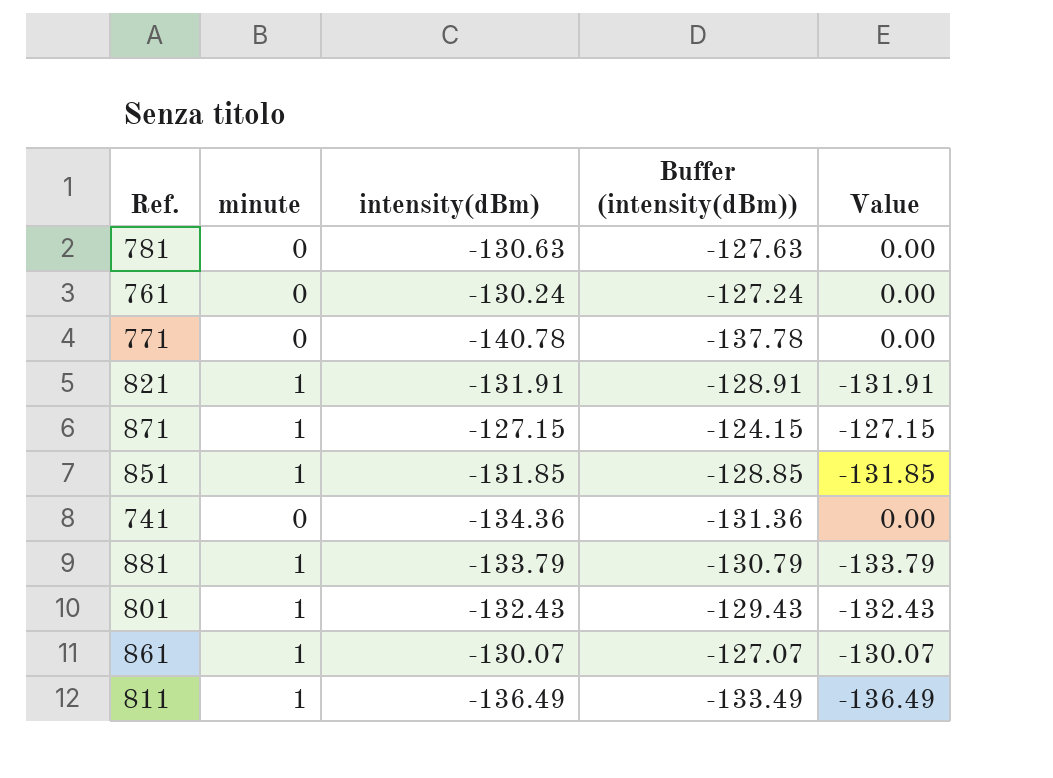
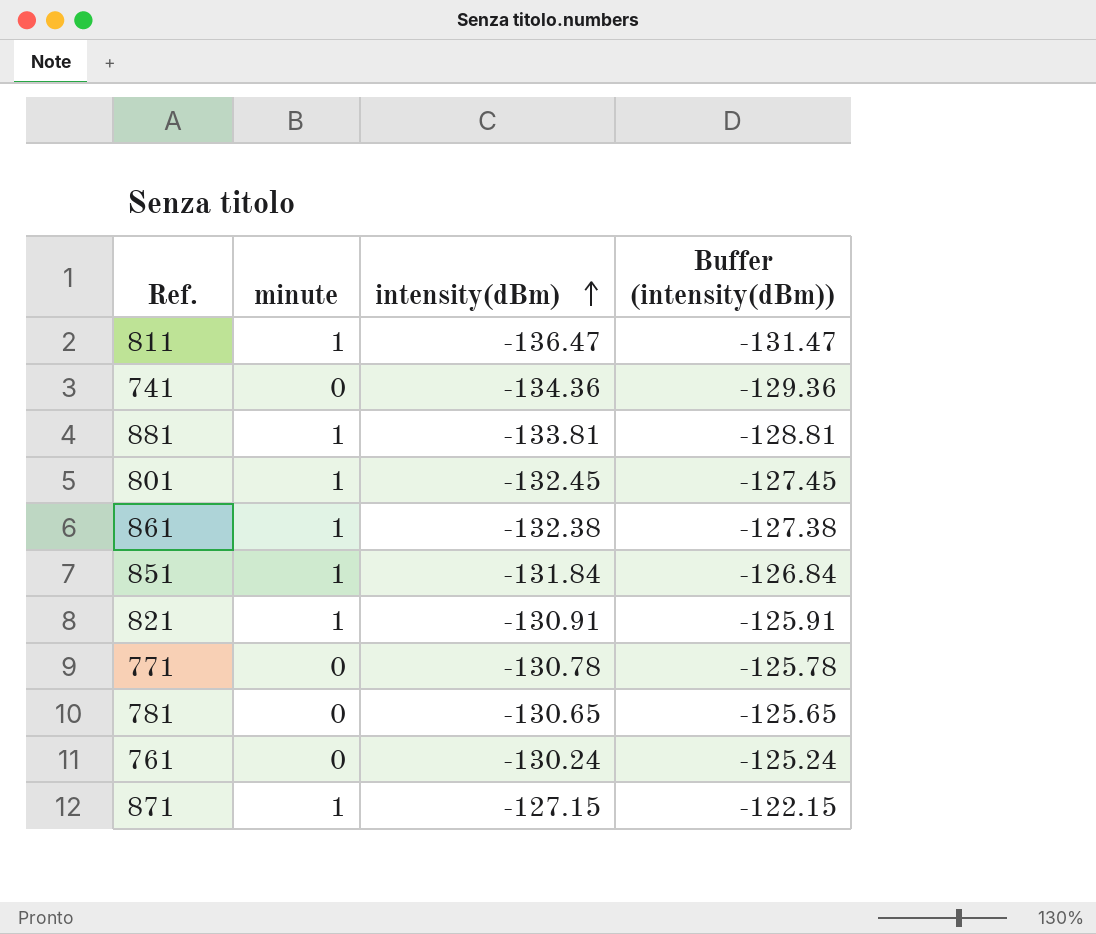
row order: none -> intensity(dBm) ascending
column Value | formula: [minute] * [intensity(dBm)] -> none
column Buffer (intensity(dBm)) | formula: [intensity(dBm)] + 3 -> [intensity(dBm)] + 5
811 | intensity(dBm): -136.49 -> -136.47
881 | intensity(dBm): -133.79 -> -133.81
801 | intensity(dBm): -132.43 -> -132.45
861 | intensity(dBm): -130.07 -> -132.38
851 | intensity(dBm): -131.85 -> -131.84
821 | intensity(dBm): -131.91 -> -130.91
771 | intensity(dBm): -140.78 -> -130.78
781 | intensity(dBm): -130.63 -> -130.65

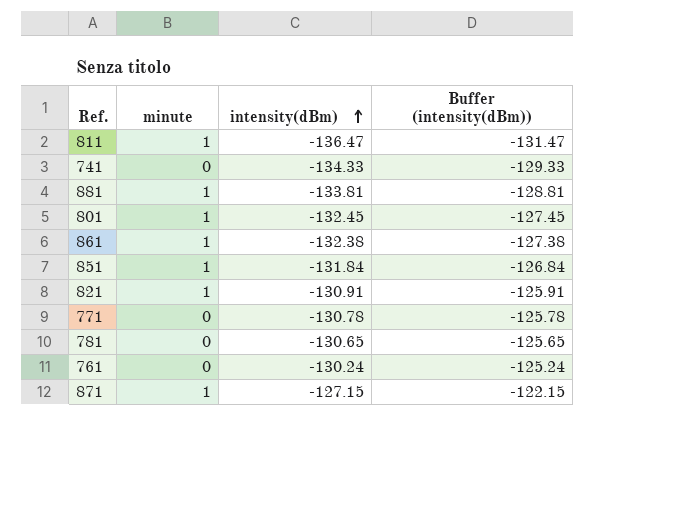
741 | intensity(dBm): -134.36 -> -134.33
741 | Buffer (intensity(dBm)): -129.36 -> -129.33

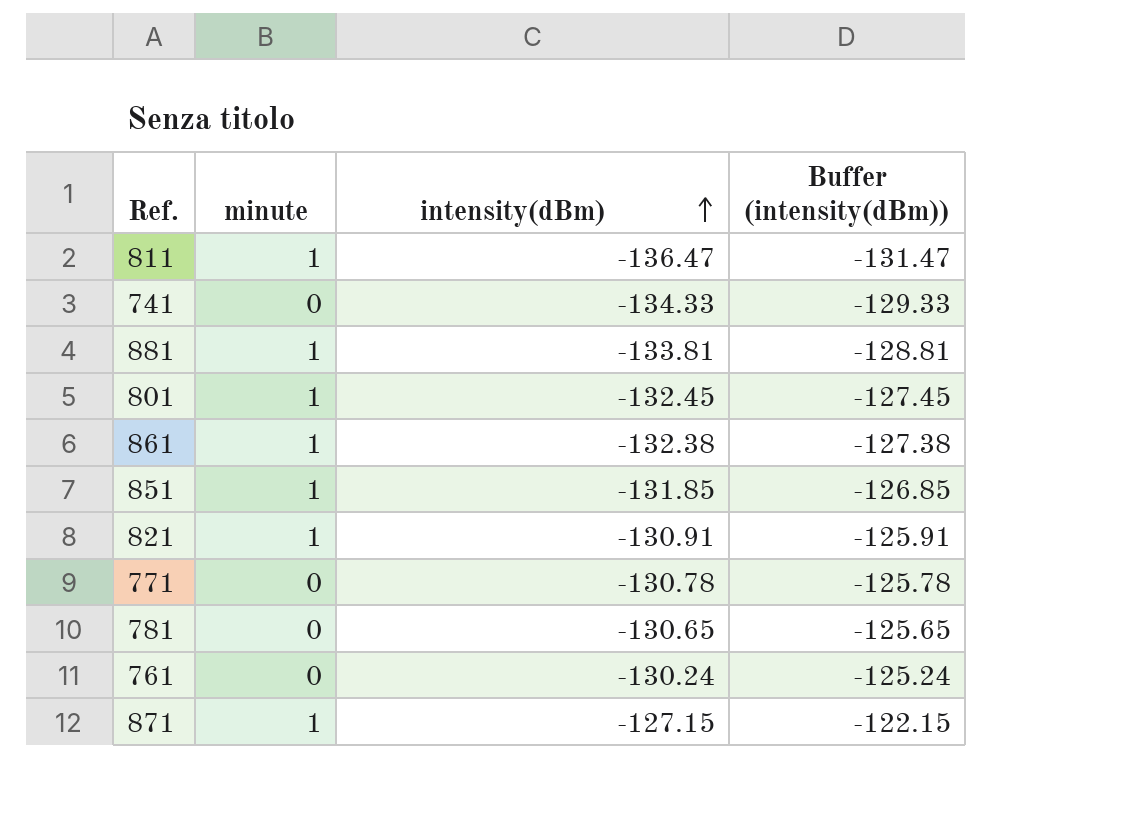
851 | intensity(dBm): -131.84 -> -131.85
851 | Buffer (intensity(dBm)): -126.84 -> -126.85

